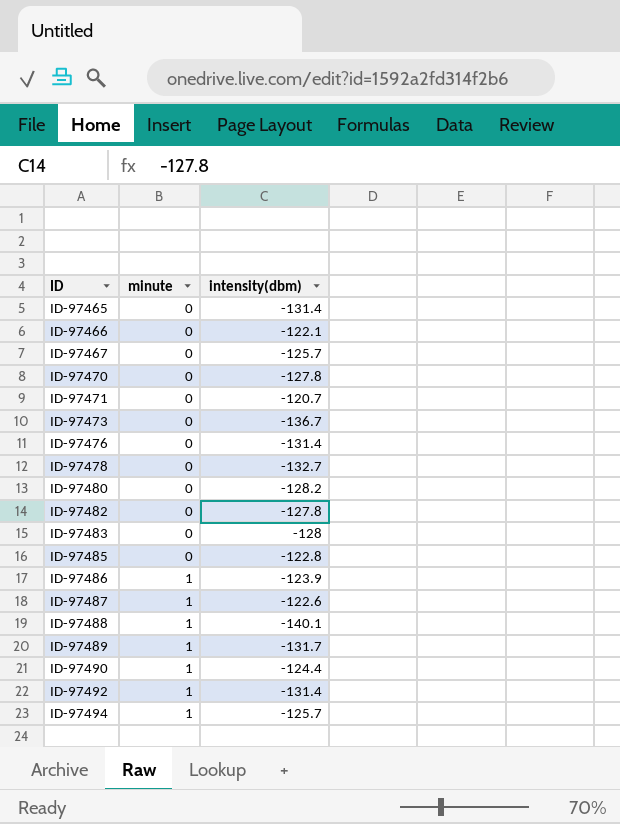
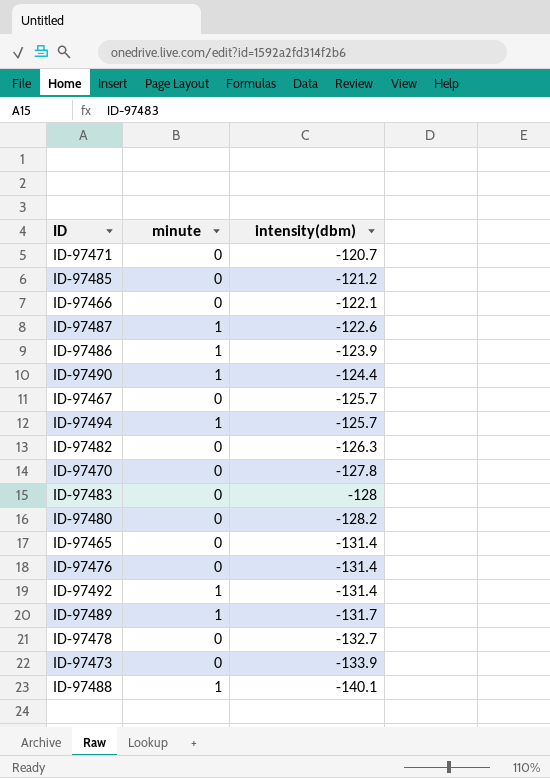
row order: ID ascending -> intensity(dbm) descending
ID-97485 | intensity(dbm): -122.8 -> -121.2
ID-97482 | intensity(dbm): -127.8 -> -126.3
ID-97473 | intensity(dbm): -136.7 -> -133.9

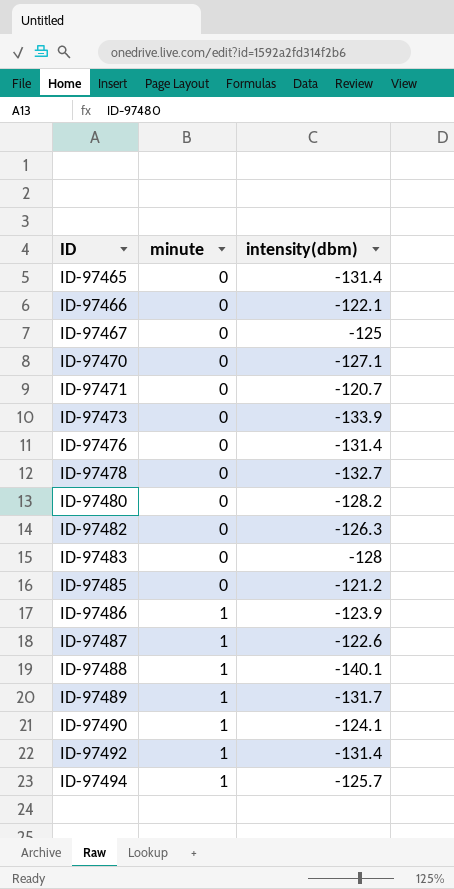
row order: intensity(dbm) descending -> ID ascending
ID-97467 | intensity(dbm): -125.7 -> -125
ID-97470 | intensity(dbm): -127.8 -> -127.1
ID-97490 | intensity(dbm): -124.4 -> -124.1

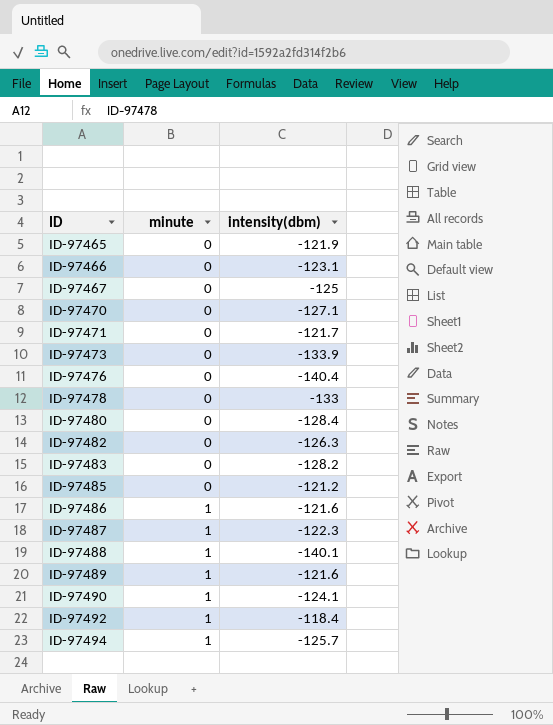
ID-97465 | intensity(dbm): -131.4 -> -121.9
ID-97466 | intensity(dbm): -122.1 -> -123.1
ID-97471 | intensity(dbm): -120.7 -> -121.7
ID-97476 | intensity(dbm): -131.4 -> -140.4
ID-97478 | intensity(dbm): -132.7 -> -133
ID-97480 | intensity(dbm): -128.2 -> -128.4
ID-97483 | intensity(dbm): -128 -> -128.2
ID-97486 | intensity(dbm): -123.9 -> -121.6
ID-97487 | intensity(dbm): -122.6 -> -122.3
ID-97489 | intensity(dbm): -131.7 -> -121.6
ID-97492 | intensity(dbm): -131.4 -> -118.4

